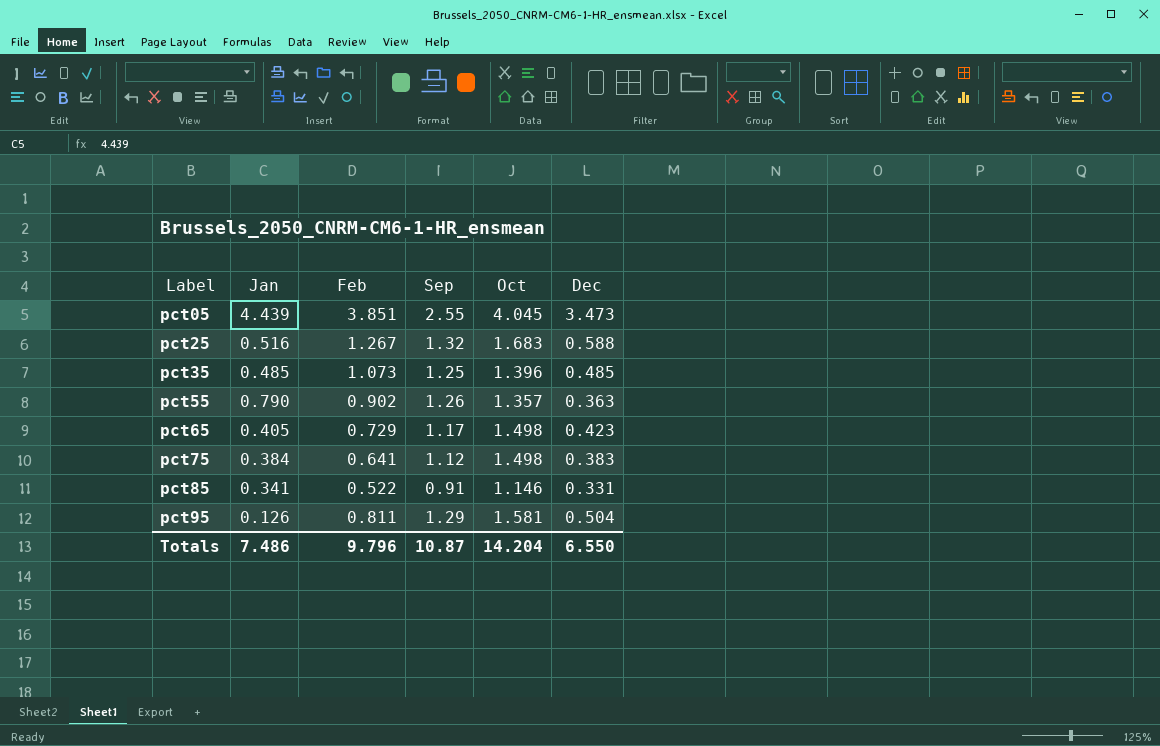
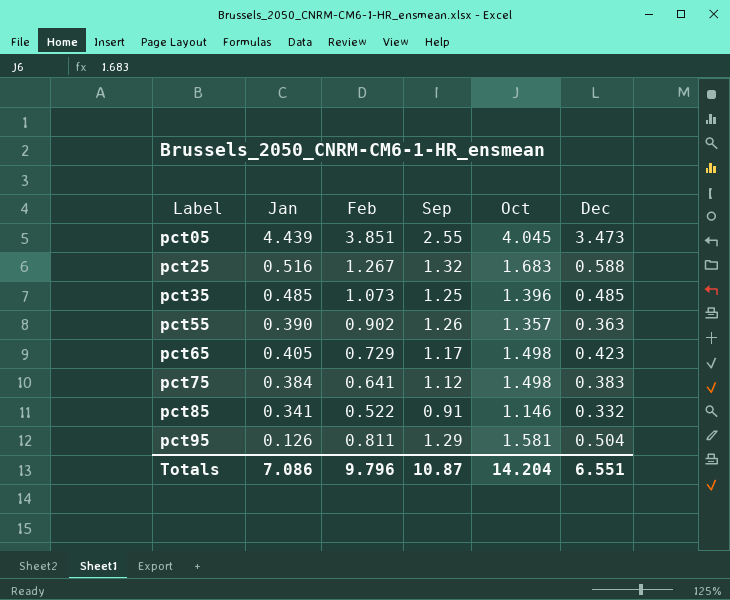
pct55 | Jan: 0.790 -> 0.390
pct85 | Dec: 0.331 -> 0.332
Totals | Jan: 7.486 -> 7.086
Totals | Dec: 6.550 -> 6.551

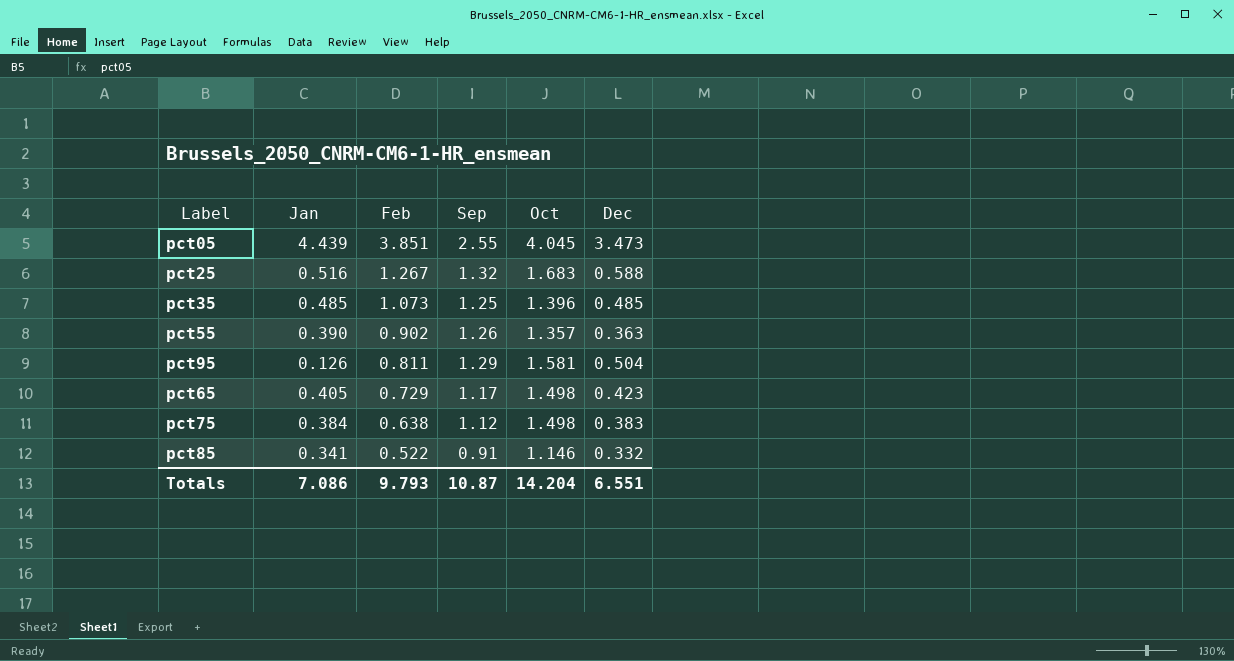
row order: Label ascending -> Feb descending
pct75 | Feb: 0.641 -> 0.638
Totals | Feb: 9.796 -> 9.793

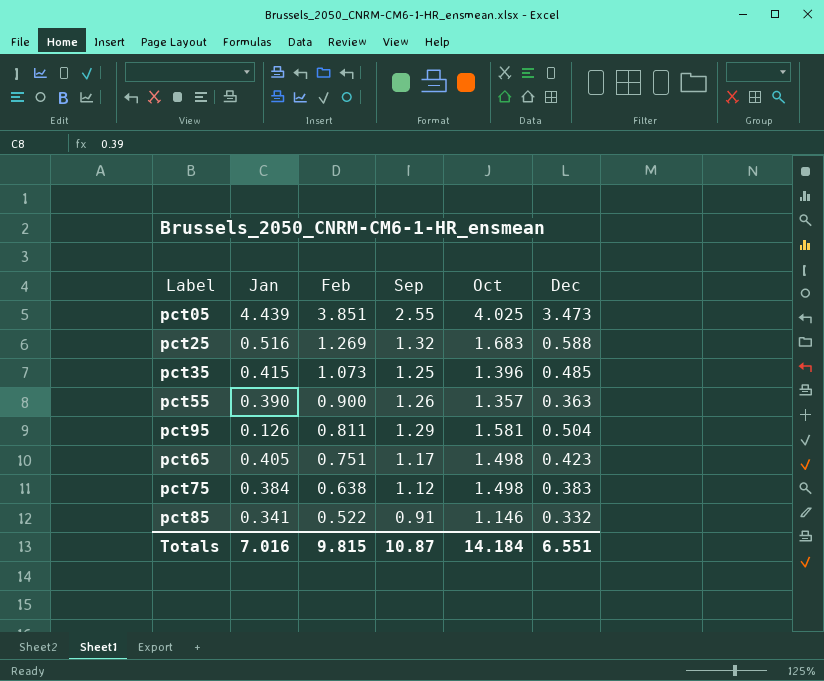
pct05 | Oct: 4.045 -> 4.025
pct25 | Feb: 1.267 -> 1.269
pct35 | Jan: 0.485 -> 0.415
pct55 | Feb: 0.902 -> 0.900
pct65 | Feb: 0.729 -> 0.751
Totals | Jan: 7.086 -> 7.016
Totals | Feb: 9.793 -> 9.815
Totals | Oct: 14.204 -> 14.184

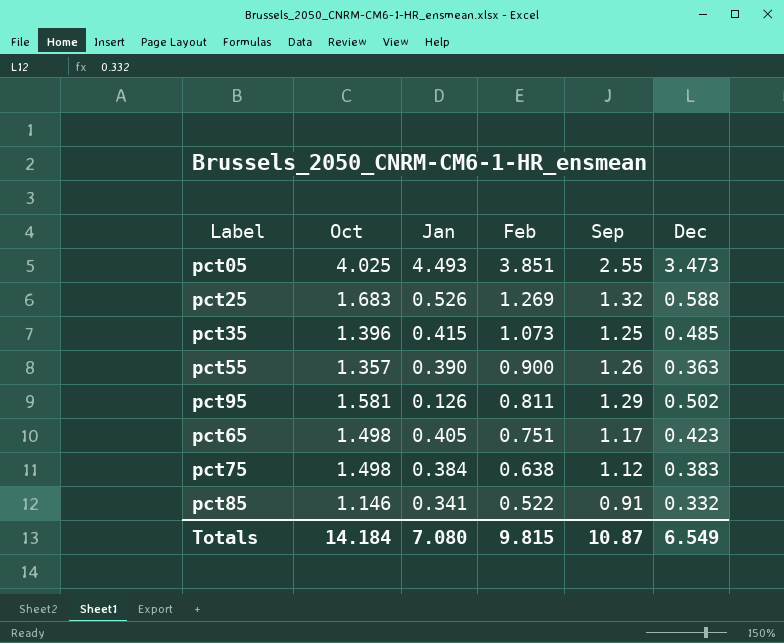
column Oct | position: 5 -> 2
pct05 | Jan: 4.439 -> 4.493
pct25 | Jan: 0.516 -> 0.526
pct95 | Dec: 0.504 -> 0.502
Totals | Jan: 7.016 -> 7.080
Totals | Dec: 6.551 -> 6.549

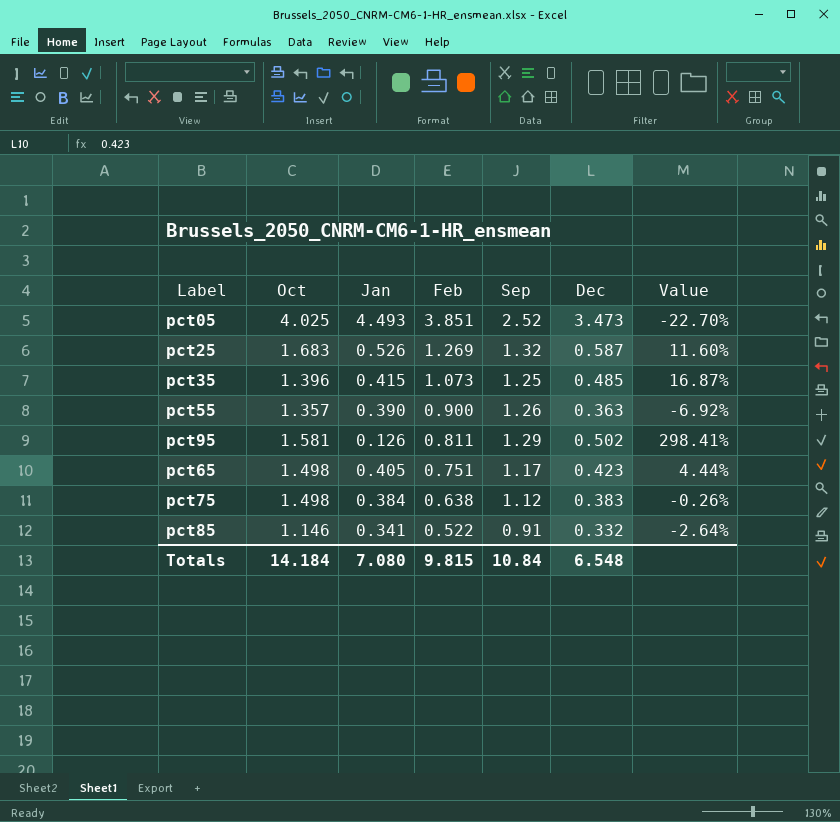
column Value | formula: none -> ([Dec] - [Jan]) / [Jan]
pct05 | Sep: 2.55 -> 2.52
pct25 | Dec: 0.588 -> 0.587
Totals | Sep: 10.87 -> 10.84
Totals | Dec: 6.549 -> 6.548

